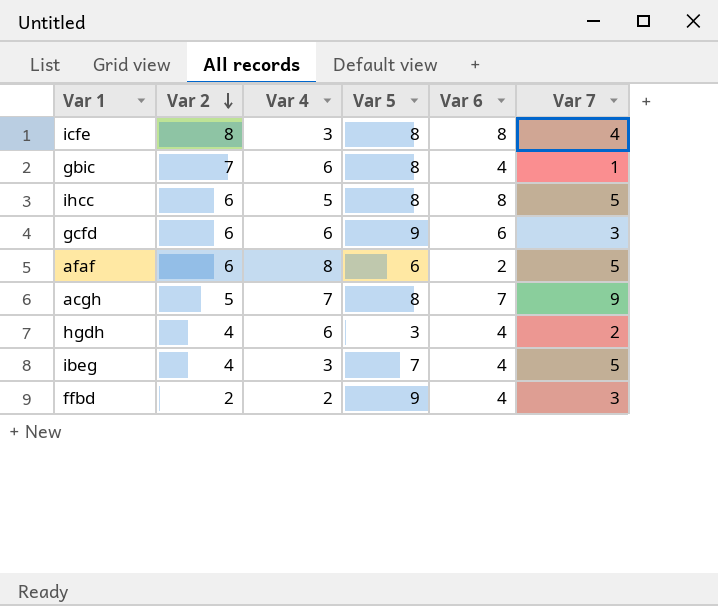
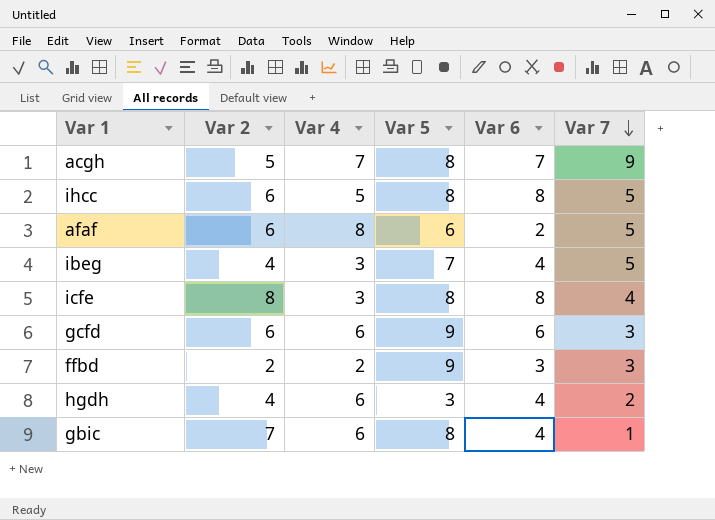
row order: Var 2 descending -> Var 7 descending
ffbd | Var 6: 4 -> 3

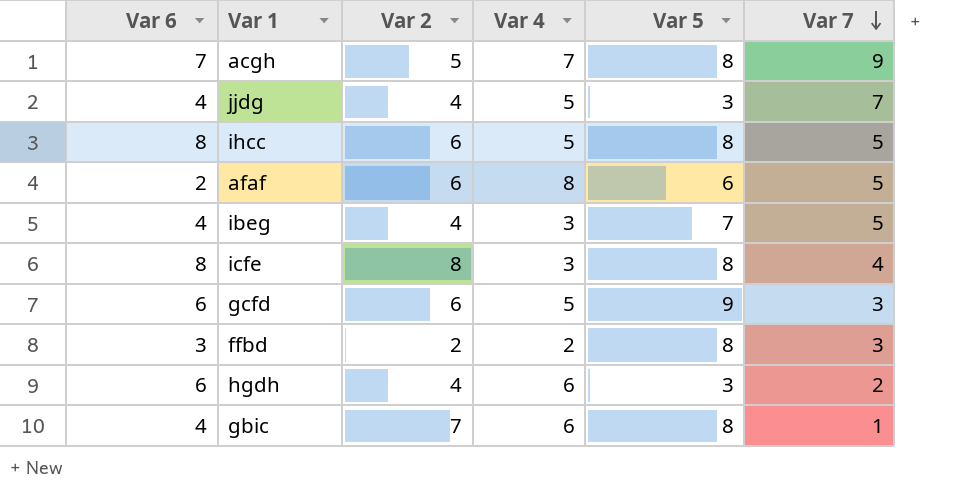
column Var 6 | position: 5 -> 1
row jjdg: none -> 4 | 4 | 5 | 3 | 7
gcfd | Var 4: 6 -> 5
ffbd | Var 5: 9 -> 8
hgdh | Var 6: 4 -> 6

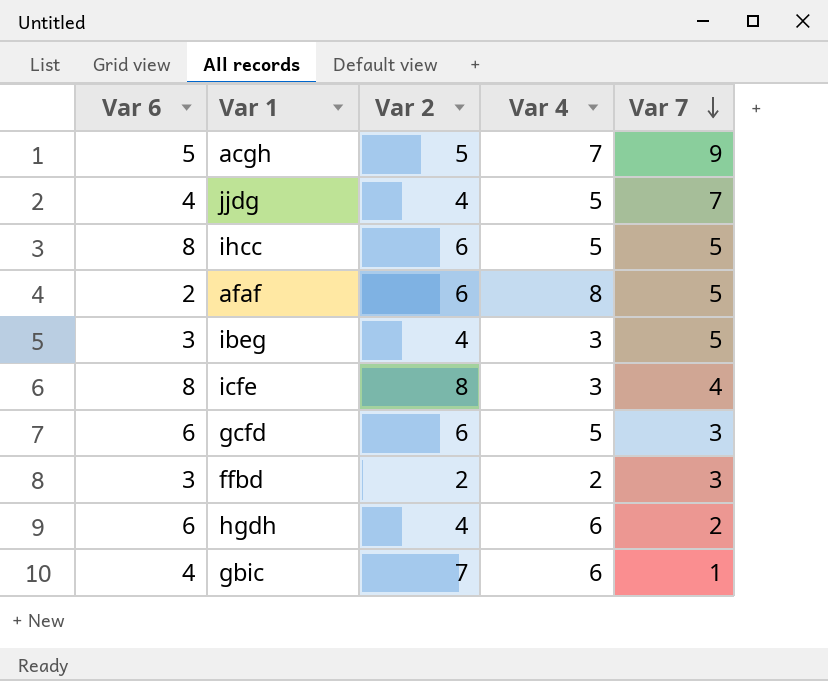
column Var 5 | position: 5 -> none
acgh | Var 6: 7 -> 5
ibeg | Var 6: 4 -> 3

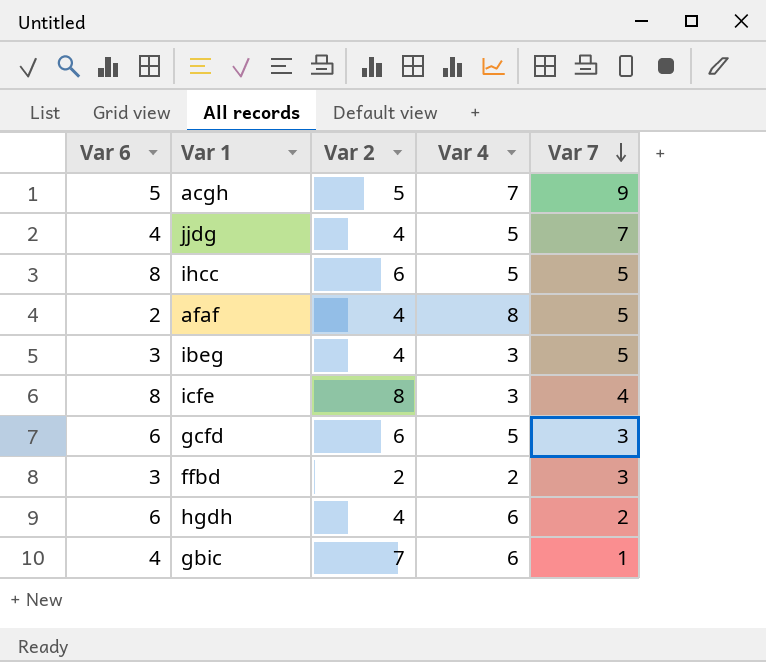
afaf | Var 2: 6 -> 4

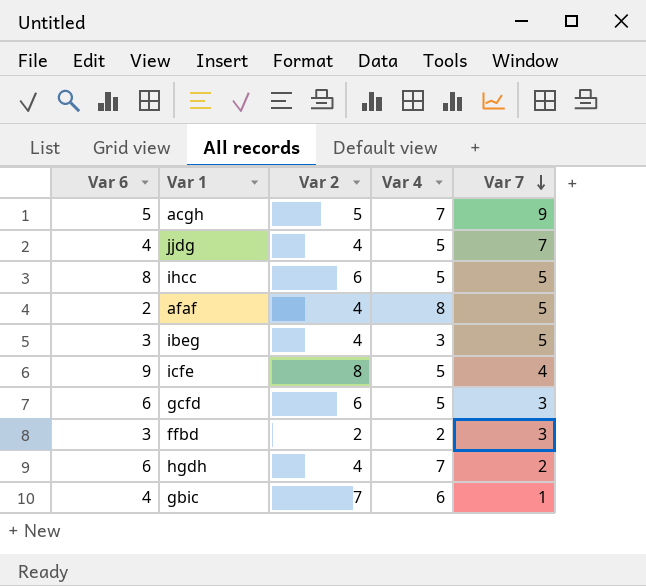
icfe | Var 6: 8 -> 9
icfe | Var 4: 3 -> 5
hgdh | Var 4: 6 -> 7

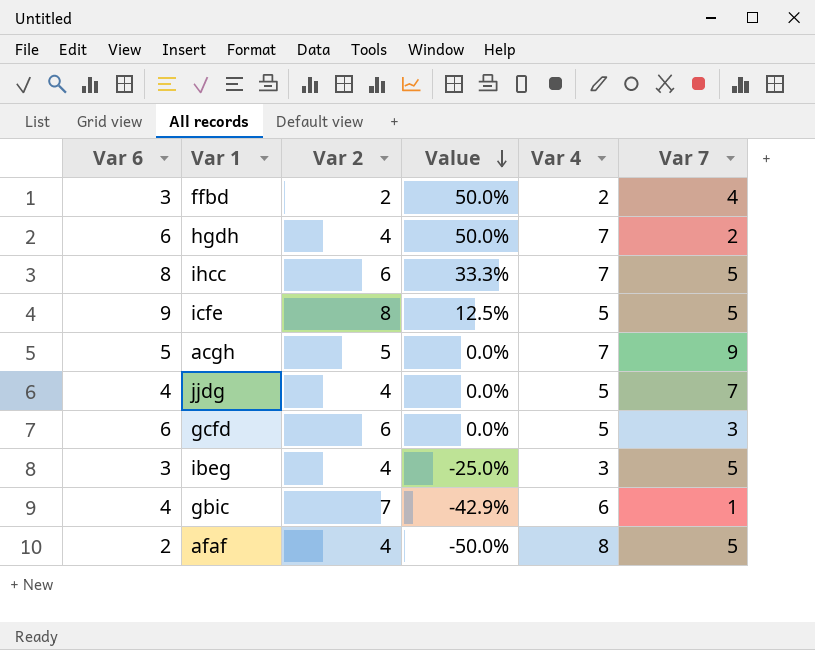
row order: Var 7 descending -> Value descending
column Value | formula: none -> ([Var 6] - [Var 2]) / [Var 2]
ffbd | Var 7: 3 -> 4
ihcc | Var 4: 5 -> 7
icfe | Var 7: 4 -> 5

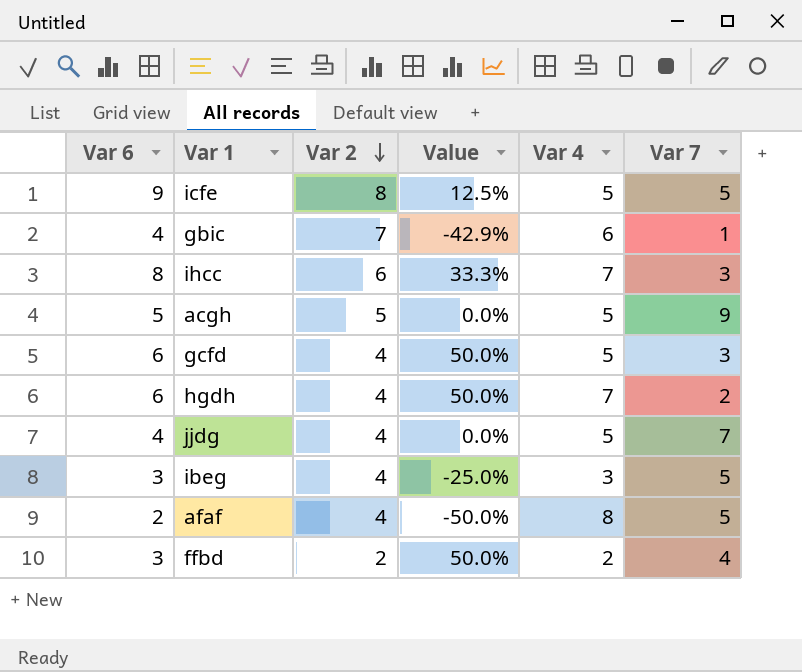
row order: Value descending -> Var 2 descending
ihcc | Var 7: 5 -> 3
acgh | Var 4: 7 -> 5
gcfd | Var 2: 6 -> 4
gcfd | Value: 0.0% -> 50.0%

